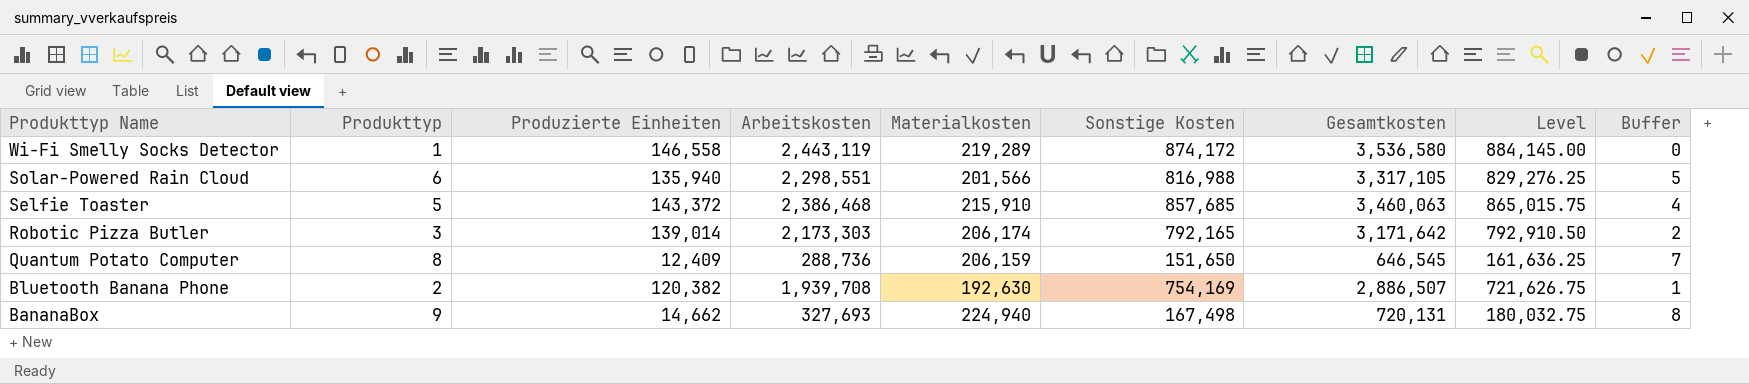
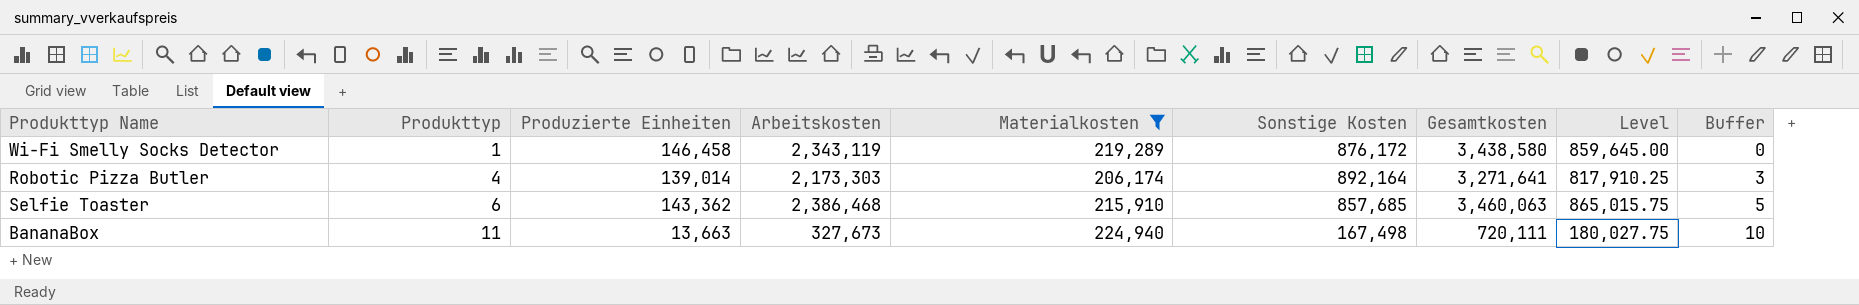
filter: none -> Materialkosten >= 206,174
row order: Produkttyp Name descending -> Produkttyp ascending
Wi-Fi Smelly Socks Detector | Produzierte Einheiten: 146,558 -> 146,458
Wi-Fi Smelly Socks Detector | Arbeitskosten: 2,443,119 -> 2,343,119
Wi-Fi Smelly Socks Detector | Sonstige Kosten: 874,172 -> 876,172
Wi-Fi Smelly Socks Detector | Gesamtkosten: 3,536,580 -> 3,438,580
Wi-Fi Smelly Socks Detector | Level: 884,145.00 -> 859,645.00
Robotic Pizza Butler | Produkttyp: 3 -> 4
Robotic Pizza Butler | Sonstige Kosten: 792,165 -> 892,164
Robotic Pizza Butler | Gesamtkosten: 3,171,642 -> 3,271,641
Robotic Pizza Butler | Level: 792,910.50 -> 817,910.25
Robotic Pizza Butler | Buffer: 2 -> 3
Selfie Toaster | Produkttyp: 5 -> 6
Selfie Toaster | Produzierte Einheiten: 143,372 -> 143,362
Selfie Toaster | Buffer: 4 -> 5
BananaBox | Produkttyp: 9 -> 11
BananaBox | Produzierte Einheiten: 14,662 -> 13,663
BananaBox | Arbeitskosten: 327,693 -> 327,673
BananaBox | Gesamtkosten: 720,131 -> 720,111
BananaBox | Level: 180,032.75 -> 180,027.75
BananaBox | Buffer: 8 -> 10

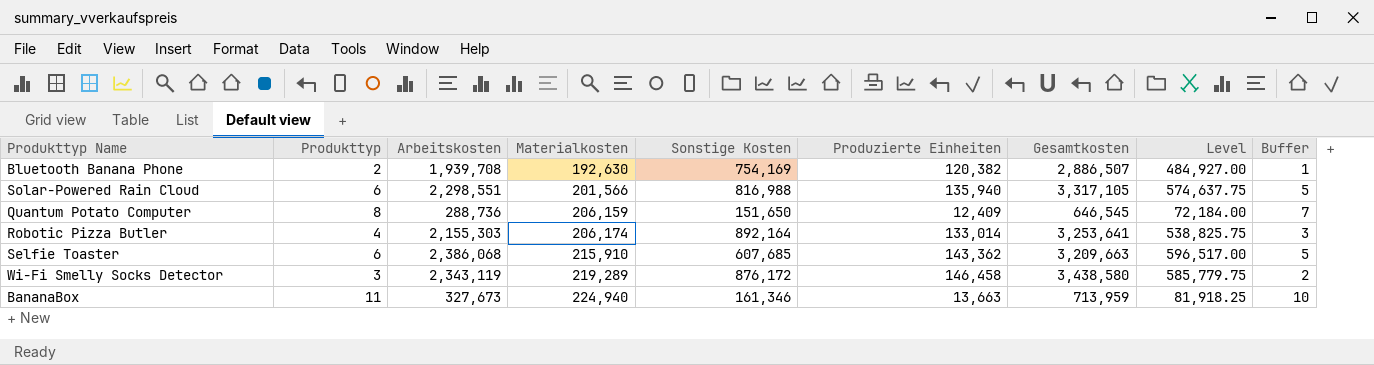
filter: Materialkosten >= 206,174 -> none
row order: Produkttyp ascending -> Materialkosten ascending
column Produzierte Einheiten | position: 3 -> 6
column Level | formula: [Gesamtkosten] * 0.25 -> [Arbeitskosten] * 0.25
Robotic Pizza Butler | Arbeitskosten: 2,173,303 -> 2,155,303
Robotic Pizza Butler | Produzierte Einheiten: 139,014 -> 133,014
Robotic Pizza Butler | Gesamtkosten: 3,271,641 -> 3,253,641
Selfie Toaster | Arbeitskosten: 2,386,468 -> 2,386,068
Selfie Toaster | Sonstige Kosten: 857,685 -> 607,685
Selfie Toaster | Gesamtkosten: 3,460,063 -> 3,209,663
Wi-Fi Smelly Socks Detector | Produkttyp: 1 -> 3
Wi-Fi Smelly Socks Detector | Buffer: 0 -> 2
BananaBox | Sonstige Kosten: 167,498 -> 161,346
BananaBox | Gesamtkosten: 720,111 -> 713,959

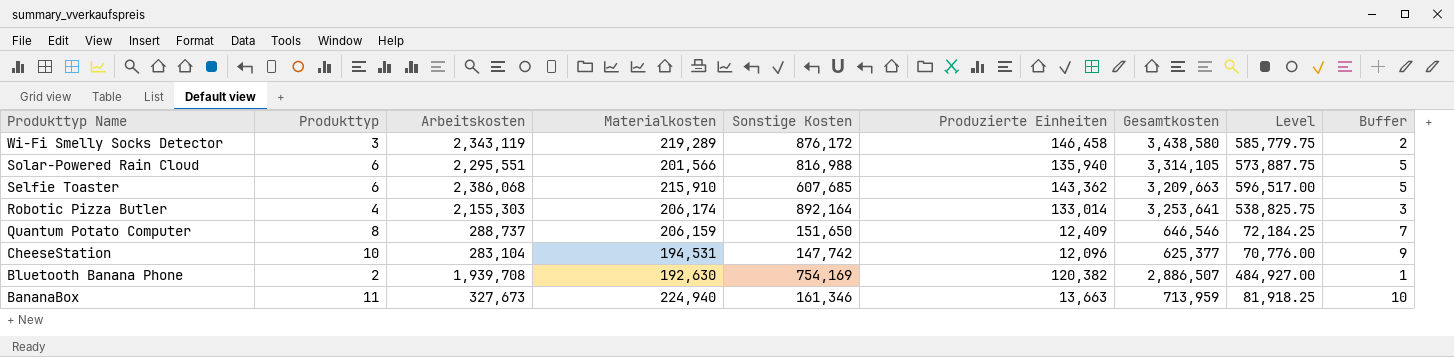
row order: Materialkosten ascending -> Produkttyp Name descending
Solar-Powered Rain Cloud | Arbeitskosten: 2,298,551 -> 2,295,551
Solar-Powered Rain Cloud | Gesamtkosten: 3,317,105 -> 3,314,105
Solar-Powered Rain Cloud | Level: 574,637.75 -> 573,887.75
Quantum Potato Computer | Arbeitskosten: 288,736 -> 288,737
Quantum Potato Computer | Gesamtkosten: 646,545 -> 646,546
Quantum Potato Computer | Level: 72,184.00 -> 72,184.25
row CheeseStation: none -> 10 | 283,104 | 194,531 | 147,742 | 12,096 | 625,377 | 70,776.00 | 9

